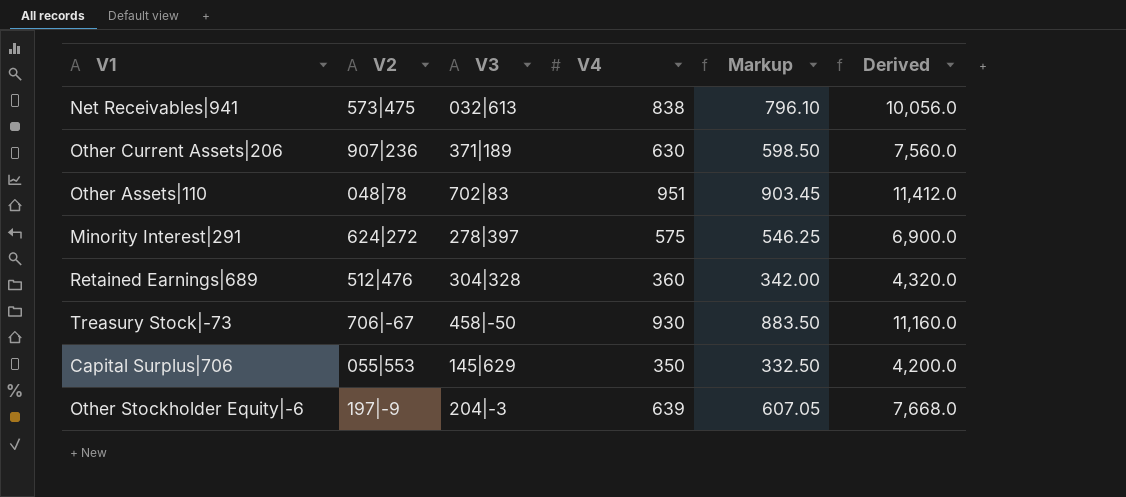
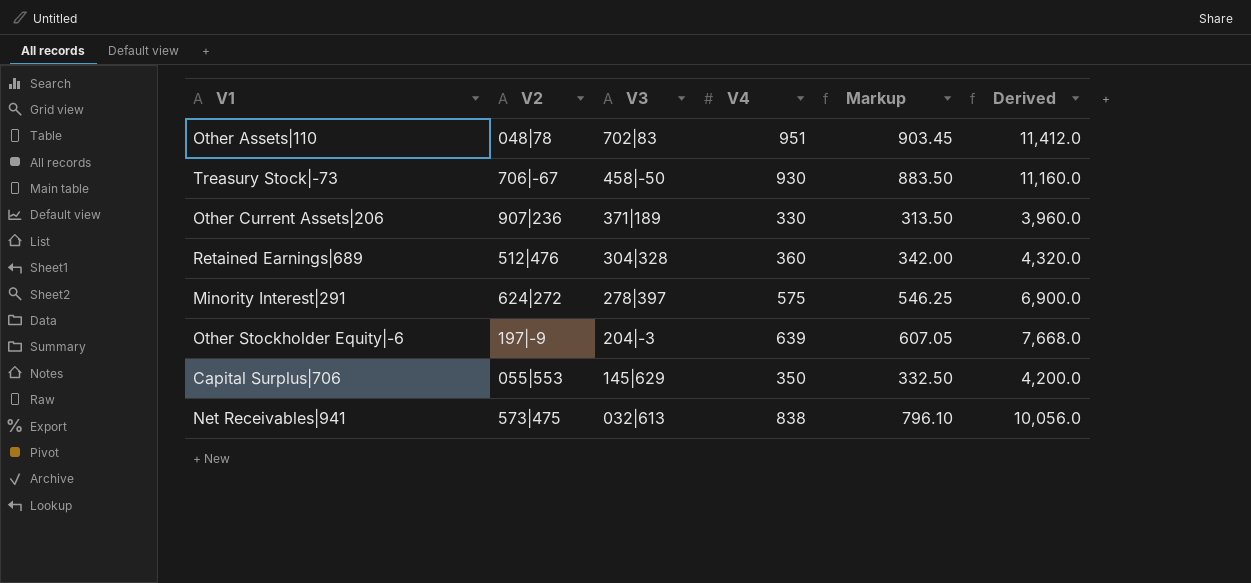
row order: none -> V3 descending
Other Current Assets|206 | V4: 630 -> 330
Other Current Assets|206 | Markup: 598.50 -> 313.50
Other Current Assets|206 | Derived: 7,560.0 -> 3,960.0

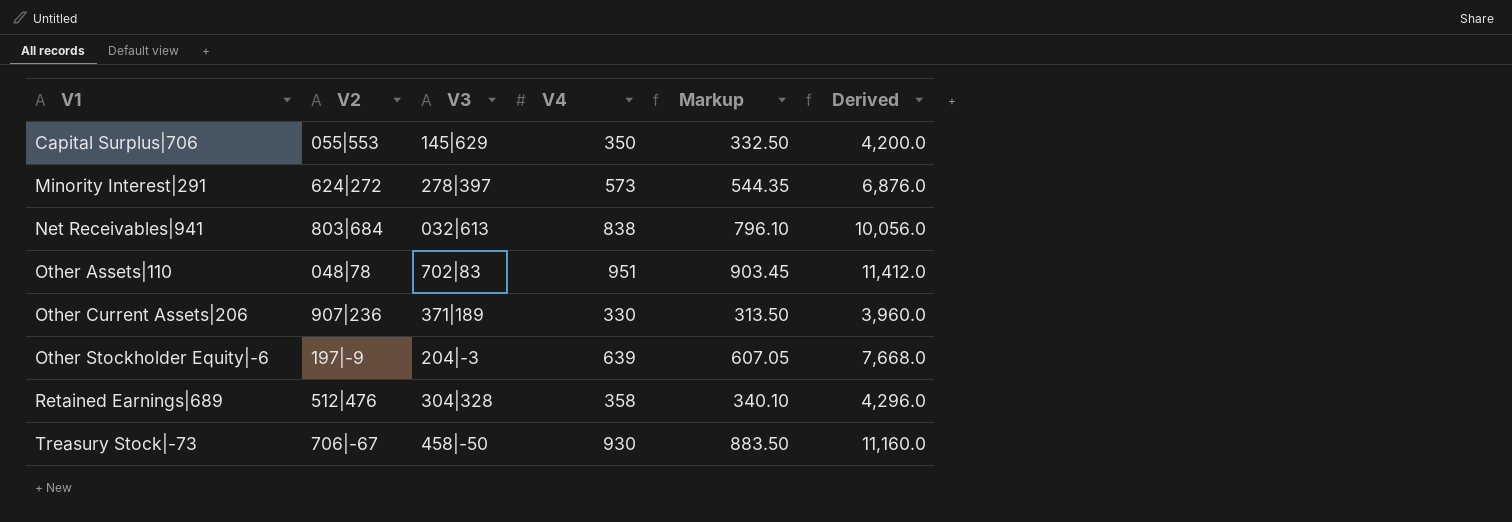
row order: V3 descending -> V1 ascending
Minority Interest|291 | V4: 575 -> 573
Minority Interest|291 | Markup: 546.25 -> 544.35
Minority Interest|291 | Derived: 6,900.0 -> 6,876.0
Net Receivables|941 | V2: 573|475 -> 803|684
Retained Earnings|689 | V4: 360 -> 358
Retained Earnings|689 | Markup: 342.00 -> 340.10
Retained Earnings|689 | Derived: 4,320.0 -> 4,296.0

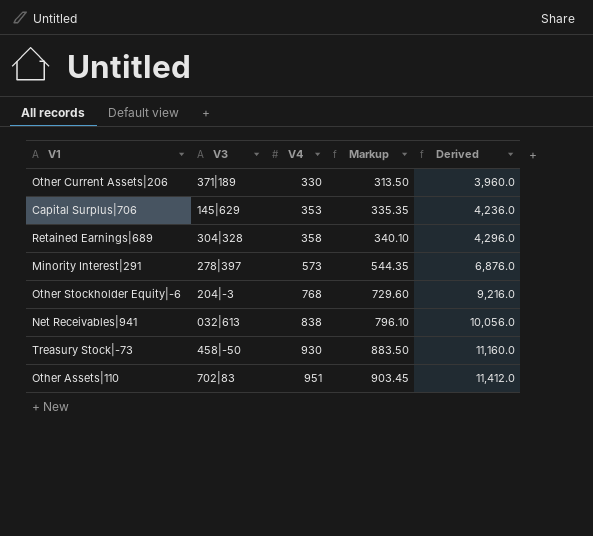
row order: V1 ascending -> V4 ascending
column V2 | position: 2 -> none
Capital Surplus|706 | V4: 350 -> 353
Capital Surplus|706 | Markup: 332.50 -> 335.35
Capital Surplus|706 | Derived: 4,200.0 -> 4,236.0
Other Stockholder Equity|-6 | V4: 639 -> 768
Other Stockholder Equity|-6 | Markup: 607.05 -> 729.60
Other Stockholder Equity|-6 | Derived: 7,668.0 -> 9,216.0

